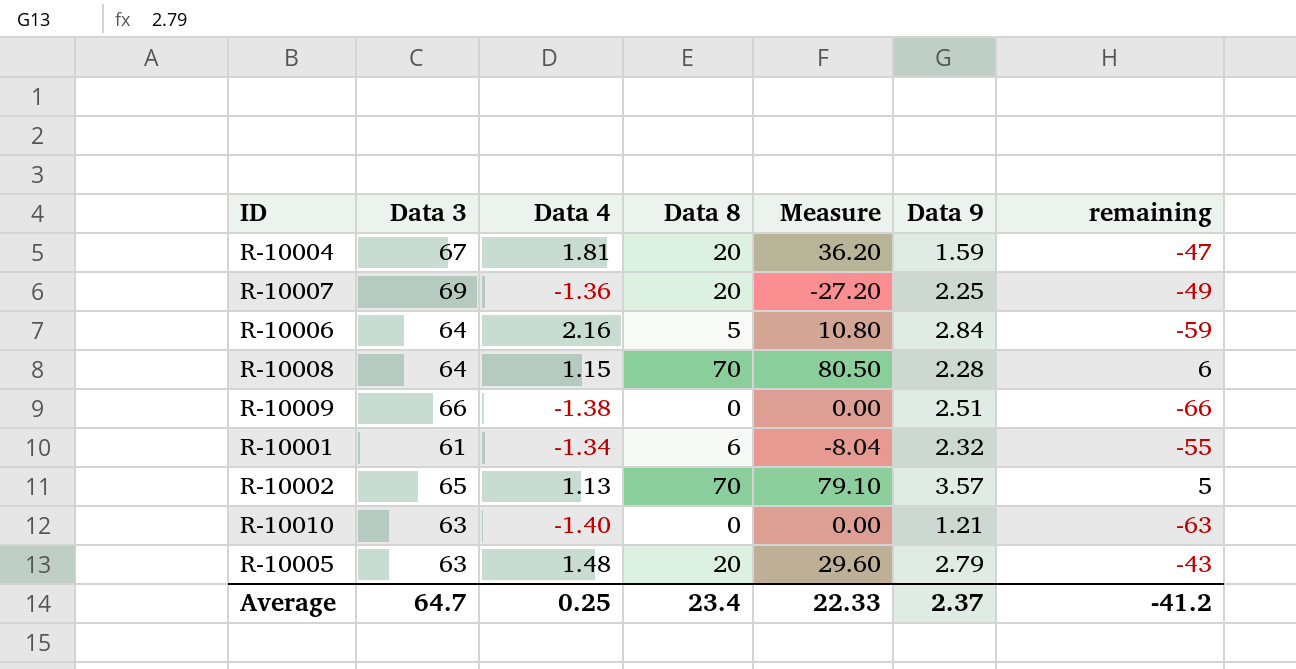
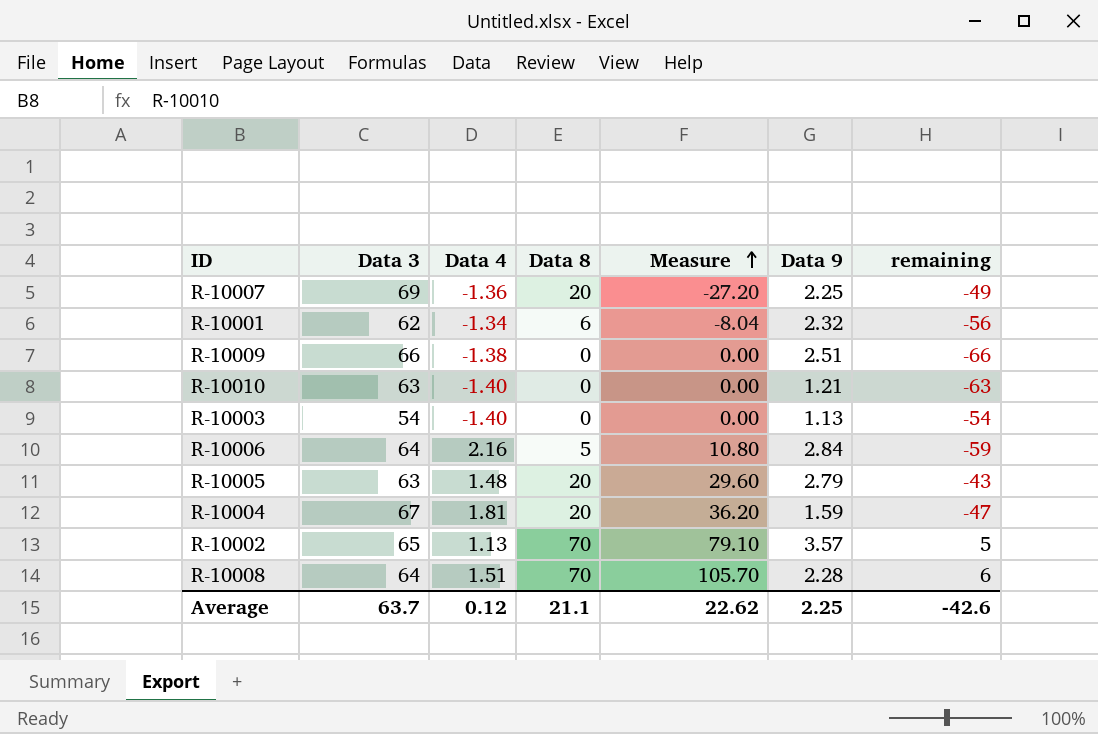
row order: none -> Measure ascending
R-10001 | Data 3: 61 -> 62
R-10001 | remaining: -55 -> -56
row R-10003: none -> 54 | -1.40 | 0 | 0.00 | 1.13 | -54
R-10008 | Data 4: 1.15 -> 1.51
R-10008 | Measure: 80.50 -> 105.70
Average | Data 3: 64.7 -> 63.7
Average | Data 4: 0.25 -> 0.12
Average | Data 8: 23.4 -> 21.1
Average | Measure: 22.33 -> 22.62
Average | Data 9: 2.37 -> 2.25
Average | remaining: -41.2 -> -42.6

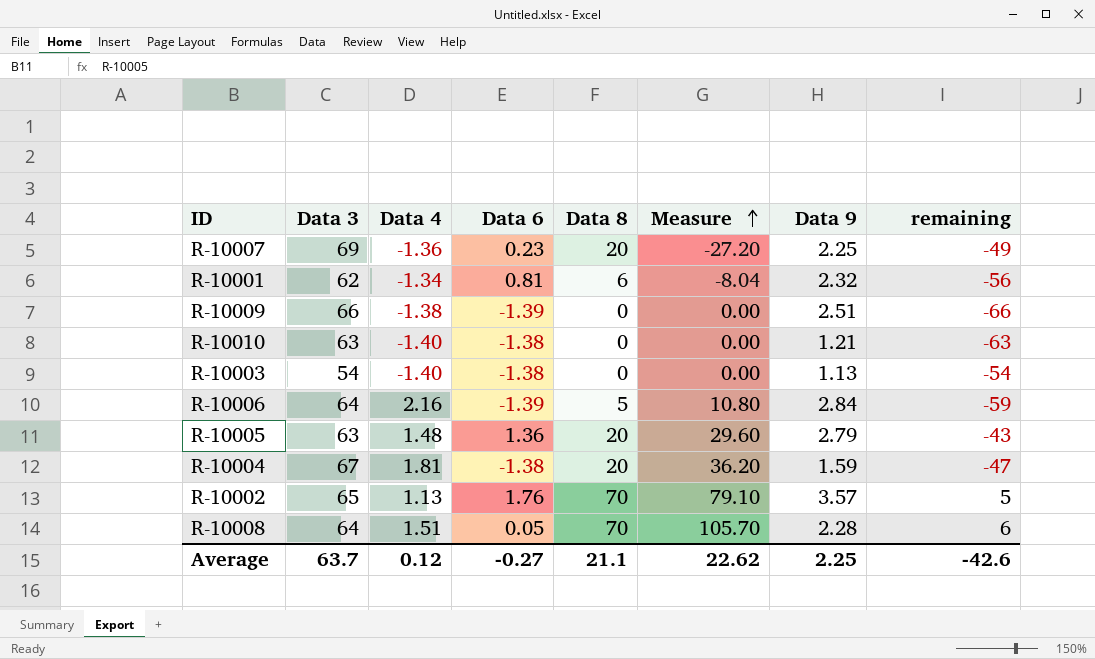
column Data 6 | position: none -> 4

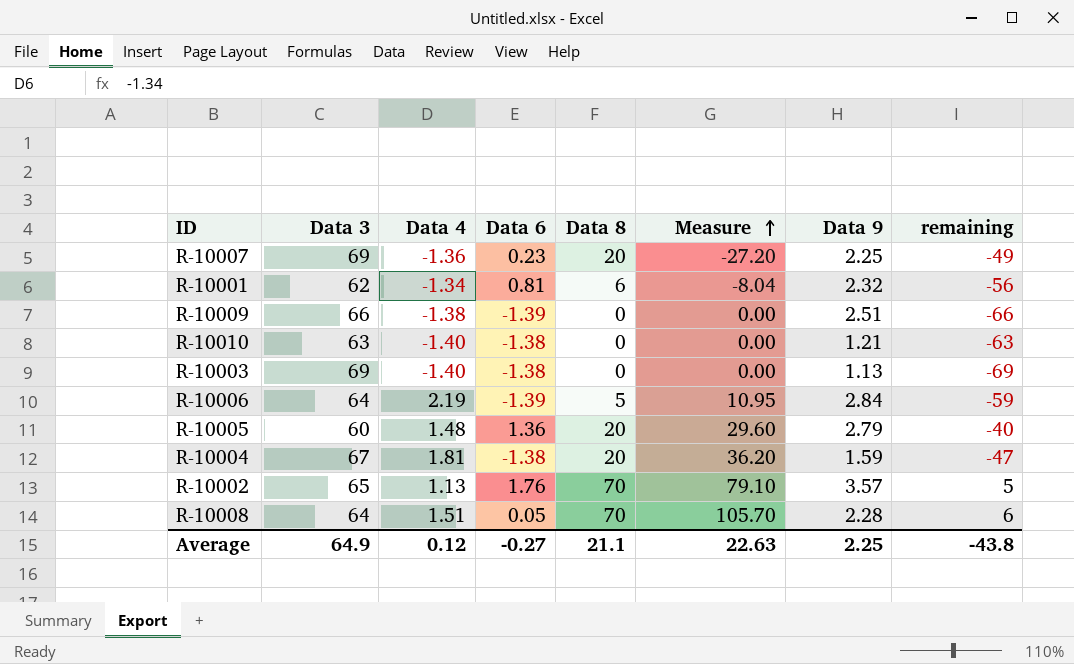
R-10003 | Data 3: 54 -> 69
R-10003 | remaining: -54 -> -69
R-10006 | Data 4: 2.16 -> 2.19
R-10006 | Measure: 10.80 -> 10.95
R-10005 | Data 3: 63 -> 60
R-10005 | remaining: -43 -> -40
Average | Data 3: 63.7 -> 64.9
Average | Measure: 22.62 -> 22.63
Average | remaining: -42.6 -> -43.8

